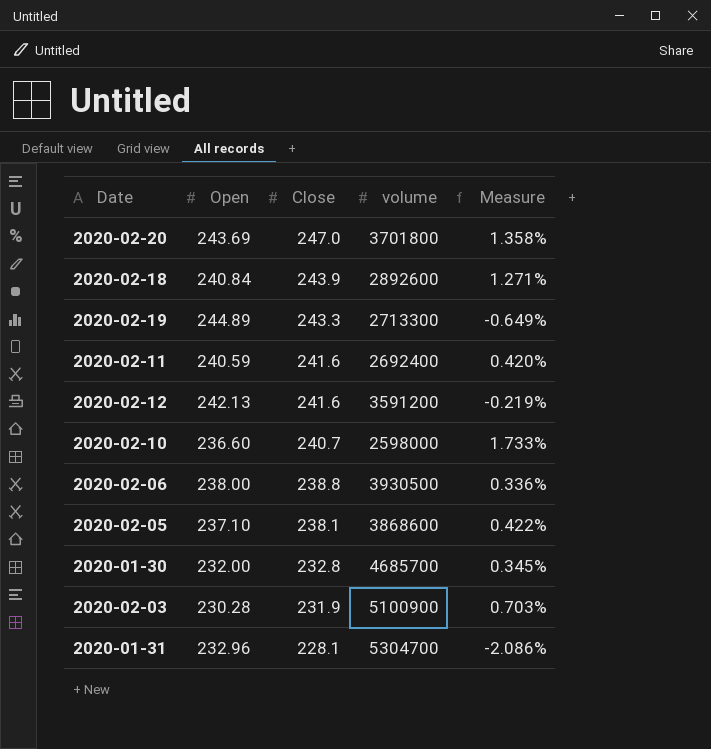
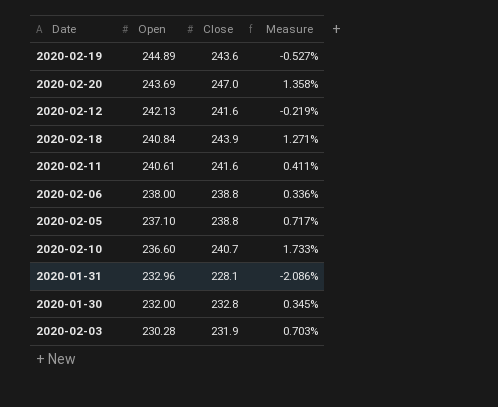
row order: Close descending -> Open descending
column volume | position: 4 -> none
2020-02-19 | Close: 243.3 -> 243.6
2020-02-19 | Measure: -0.649% -> -0.527%
2020-02-11 | Open: 240.59 -> 240.61
2020-02-11 | Measure: 0.420% -> 0.411%
2020-02-05 | Close: 238.1 -> 238.8
2020-02-05 | Measure: 0.422% -> 0.717%

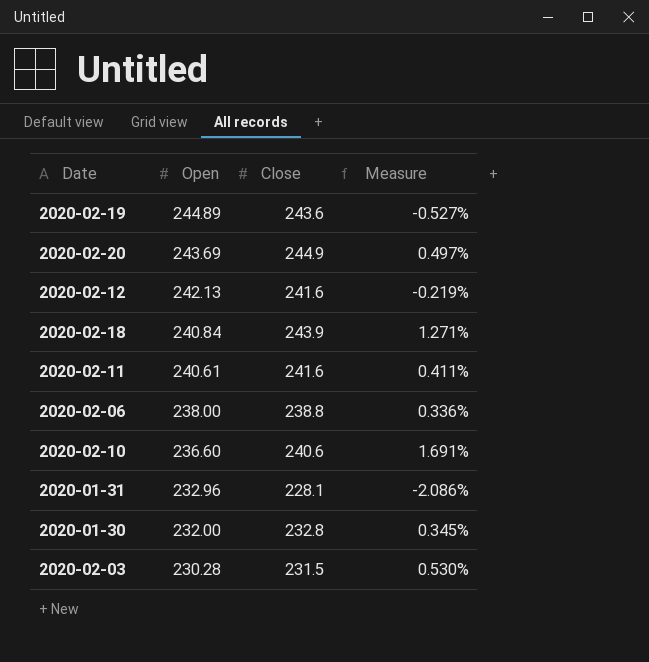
row 2020-02-05: 237.10 | 238.8 | 0.717% -> none
2020-02-20 | Close: 247.0 -> 244.9
2020-02-20 | Measure: 1.358% -> 0.497%
2020-02-10 | Close: 240.7 -> 240.6
2020-02-10 | Measure: 1.733% -> 1.691%
2020-02-03 | Close: 231.9 -> 231.5
2020-02-03 | Measure: 0.703% -> 0.530%

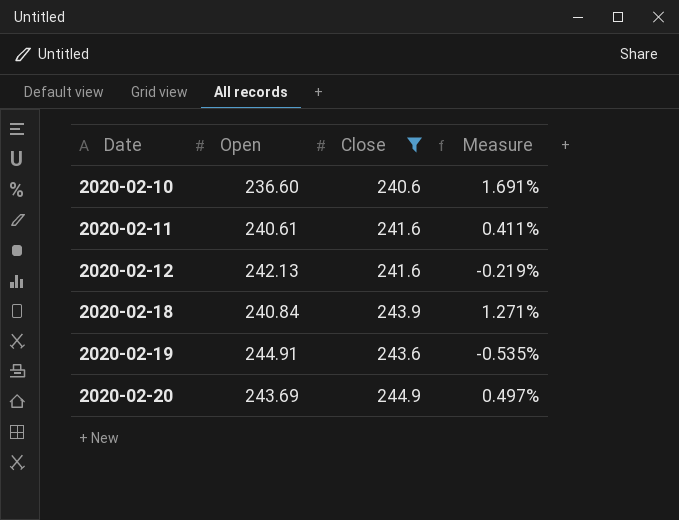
filter: none -> Close >= 240.6
row order: Open descending -> Date ascending
2020-02-19 | Open: 244.89 -> 244.91
2020-02-19 | Measure: -0.527% -> -0.535%

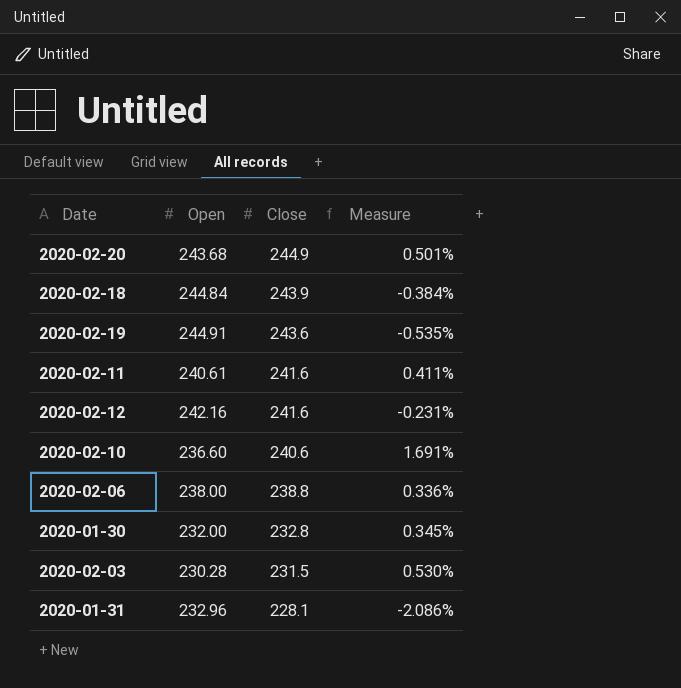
filter: Close >= 240.6 -> none
row order: Date ascending -> Close descending
2020-02-20 | Open: 243.69 -> 243.68
2020-02-20 | Measure: 0.497% -> 0.501%
2020-02-18 | Open: 240.84 -> 244.84
2020-02-18 | Measure: 1.271% -> -0.384%
2020-02-12 | Open: 242.13 -> 242.16
2020-02-12 | Measure: -0.219% -> -0.231%

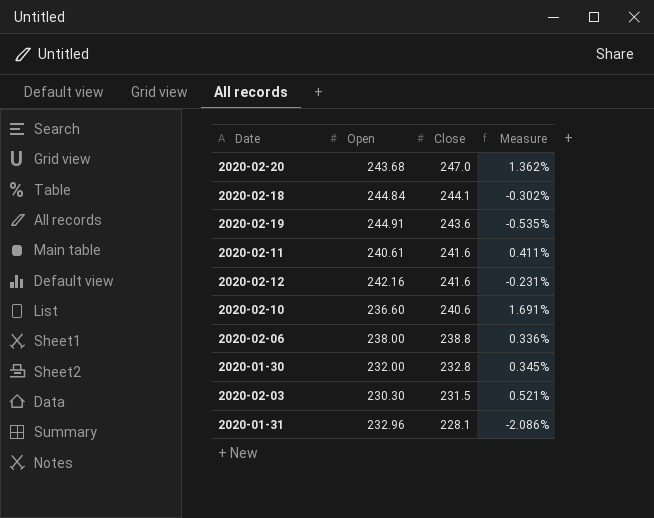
2020-02-20 | Close: 244.9 -> 247.0
2020-02-20 | Measure: 0.501% -> 1.362%
2020-02-18 | Close: 243.9 -> 244.1
2020-02-18 | Measure: -0.384% -> -0.302%
2020-02-03 | Open: 230.28 -> 230.30
2020-02-03 | Measure: 0.530% -> 0.521%

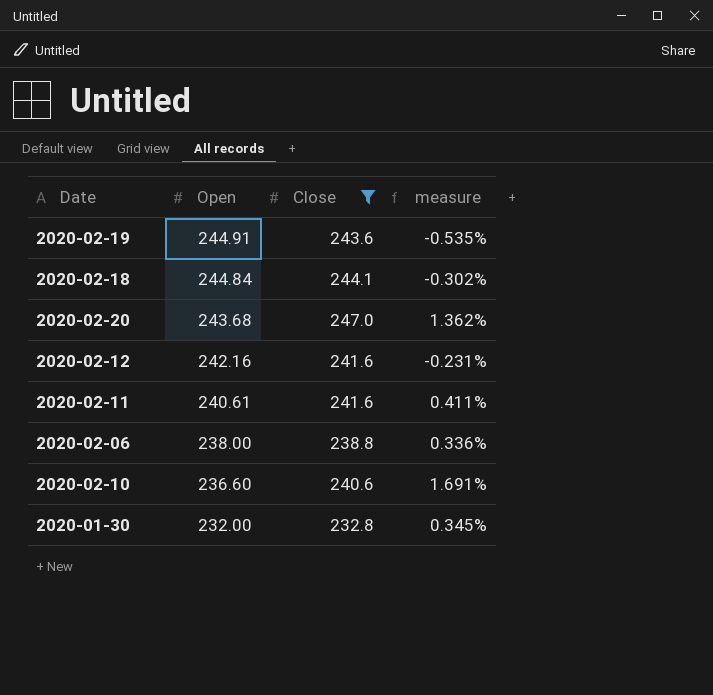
filter: none -> Close >= 232.8
row order: Close descending -> Open descending
column name: Measure -> measure

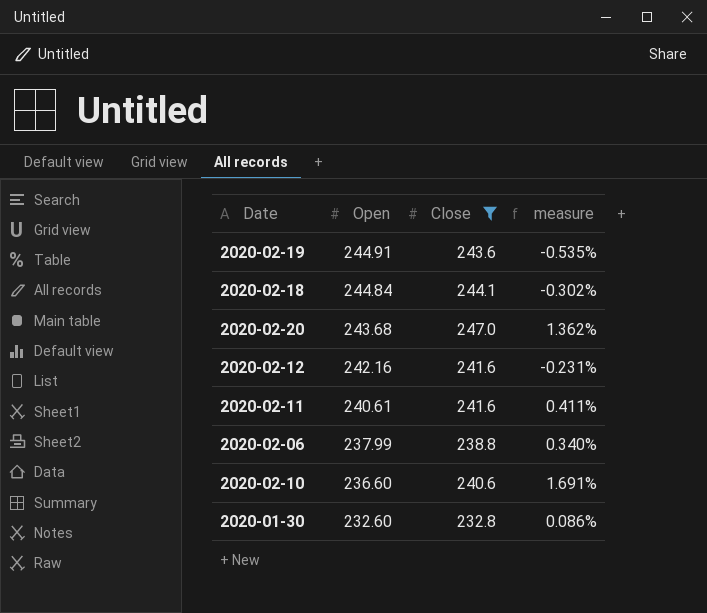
2020-02-06 | Open: 238.00 -> 237.99
2020-02-06 | measure: 0.336% -> 0.340%
2020-01-30 | Open: 232.00 -> 232.60
2020-01-30 | measure: 0.345% -> 0.086%

